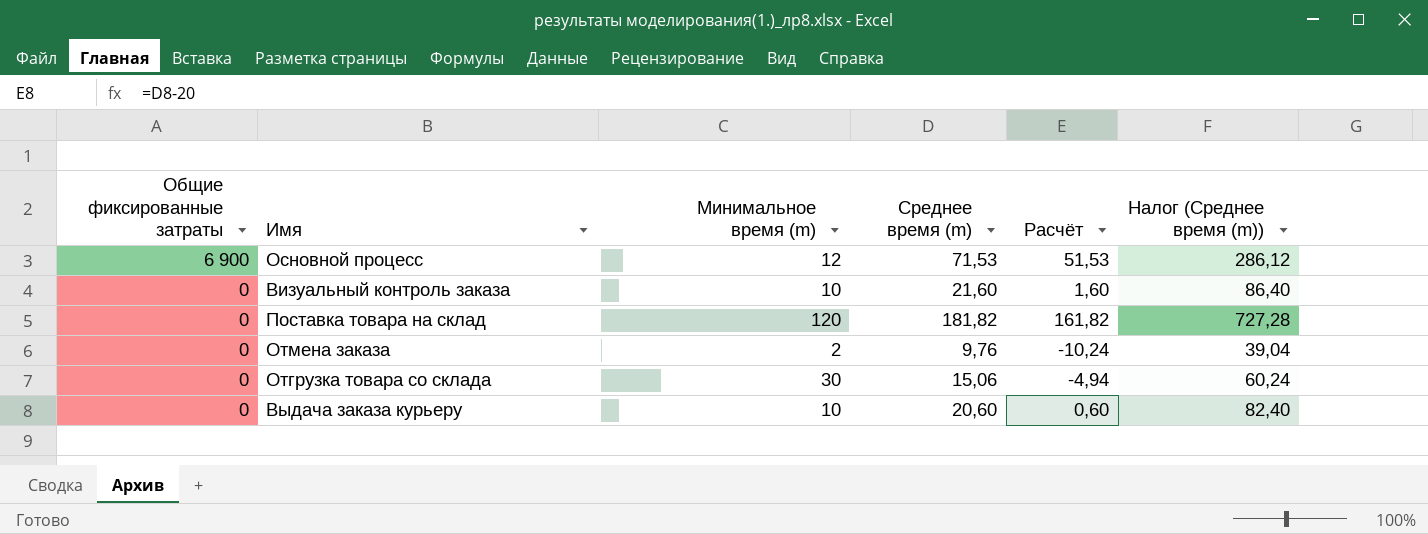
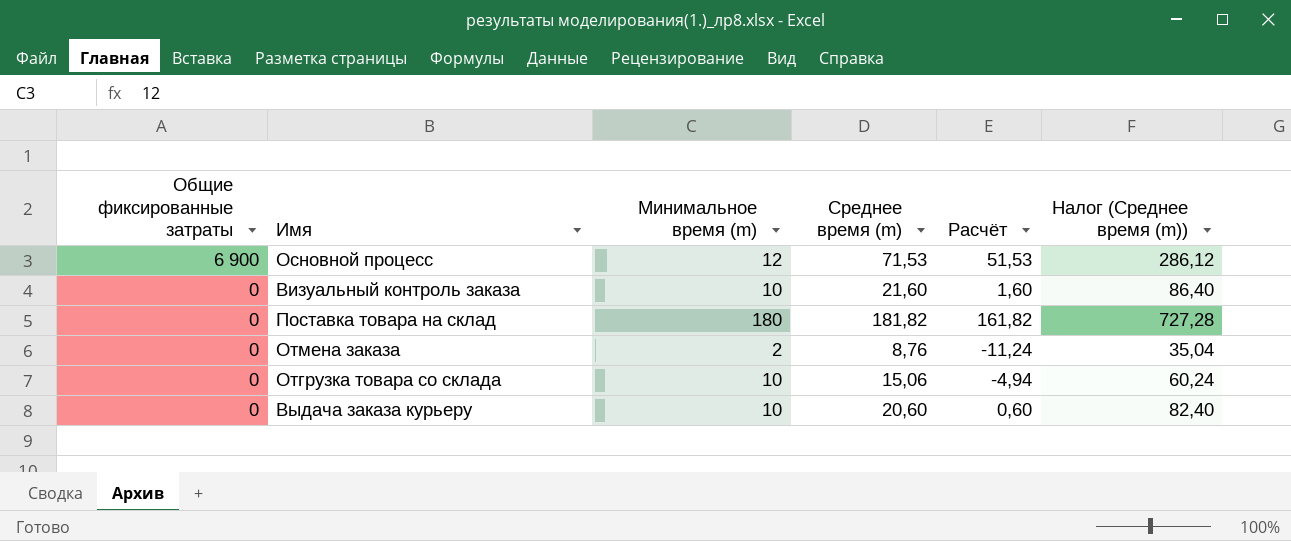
Поставка товара на склад | Минимальное время (m): 120 -> 180
Отмена заказа | Среднее время (m): 9,76 -> 8,76
Отмена заказа | Расчёт: -10,24 -> -11,24
Отмена заказа | Налог (Среднее время (m)): 39,04 -> 35,04
Отгрузка товара со склада | Минимальное время (m): 30 -> 10

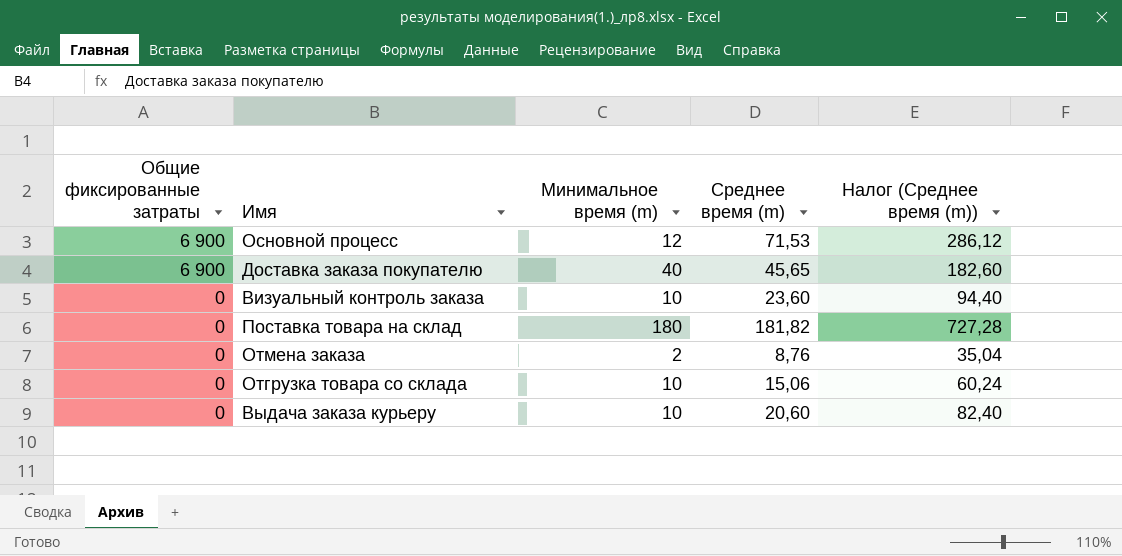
column Расчёт | formula: [Среднее время (m)] - 20 -> none
row Доставка заказа покупателю: none -> 6 900 | 40 | 45,65 | 182,60
Визуальный контроль заказа | Среднее время (m): 21,60 -> 23,60
Визуальный контроль заказа | Налог (Среднее время (m)): 86,40 -> 94,40

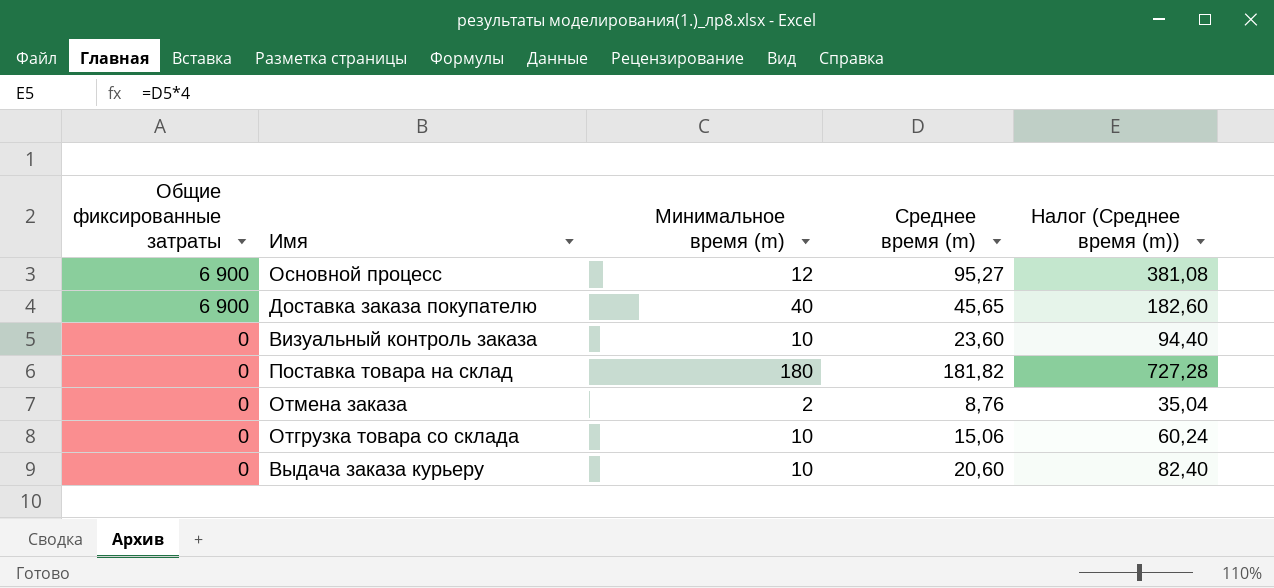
Основной процесс | Среднее время (m): 71,53 -> 95,27
Основной процесс | Налог (Среднее время (m)): 286,12 -> 381,08

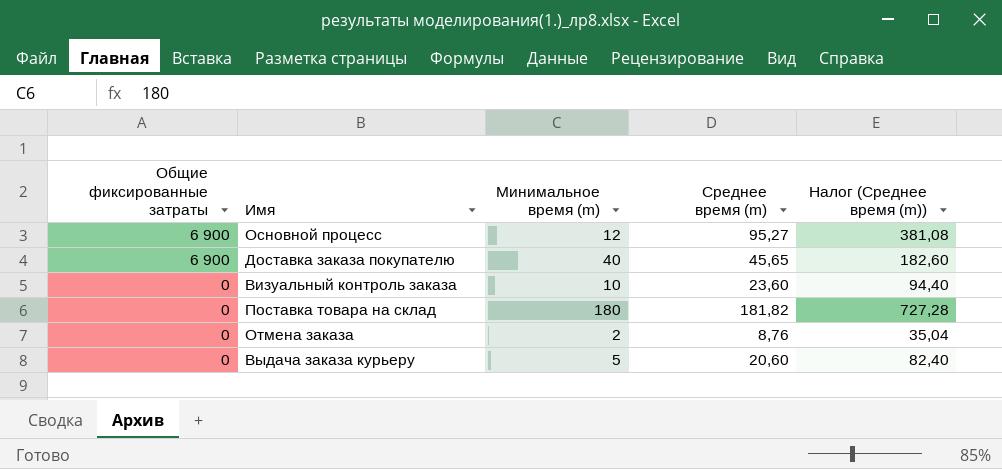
row Отгрузка товара со склада: 0 | 10 | 15,06 | 60,24 -> none
Выдача заказа курьеру | Минимальное время (m): 10 -> 5

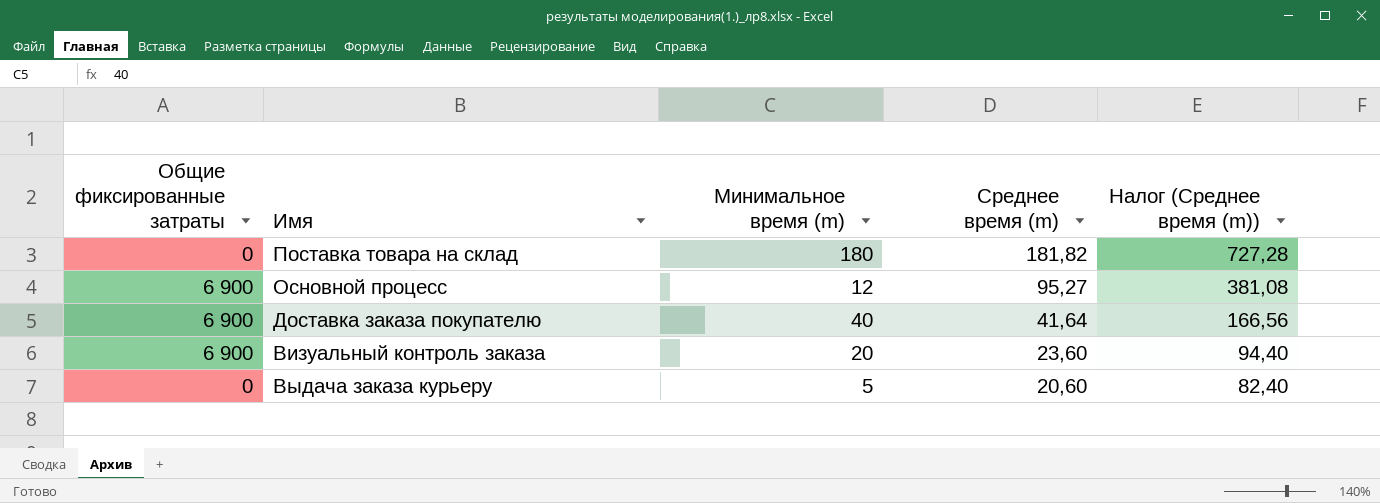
row order: Общие фиксированные затраты descending -> Среднее время (m) descending
row Отмена заказа: 0 | 2 | 8,76 | 35,04 -> none
Доставка заказа покупателю | Среднее время (m): 45,65 -> 41,64
Доставка заказа покупателю | Налог (Среднее время (m)): 182,60 -> 166,56
Визуальный контроль заказа | Общие фиксированные затраты: 0 -> 6 900
Визуальный контроль заказа | Минимальное время (m): 10 -> 20

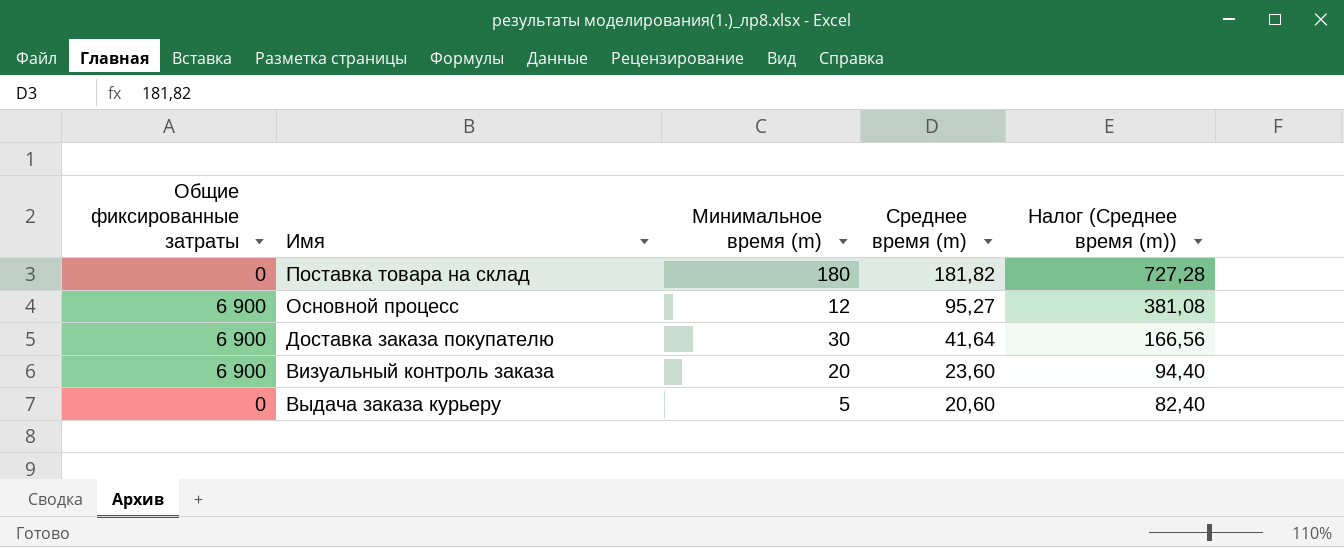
Доставка заказа покупателю | Минимальное время (m): 40 -> 30

